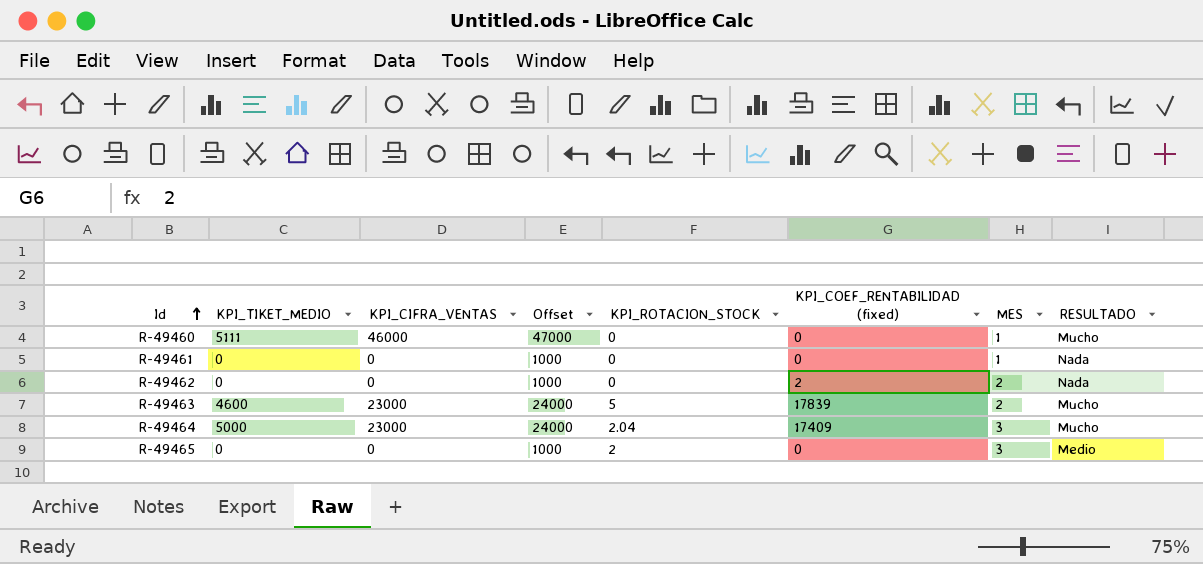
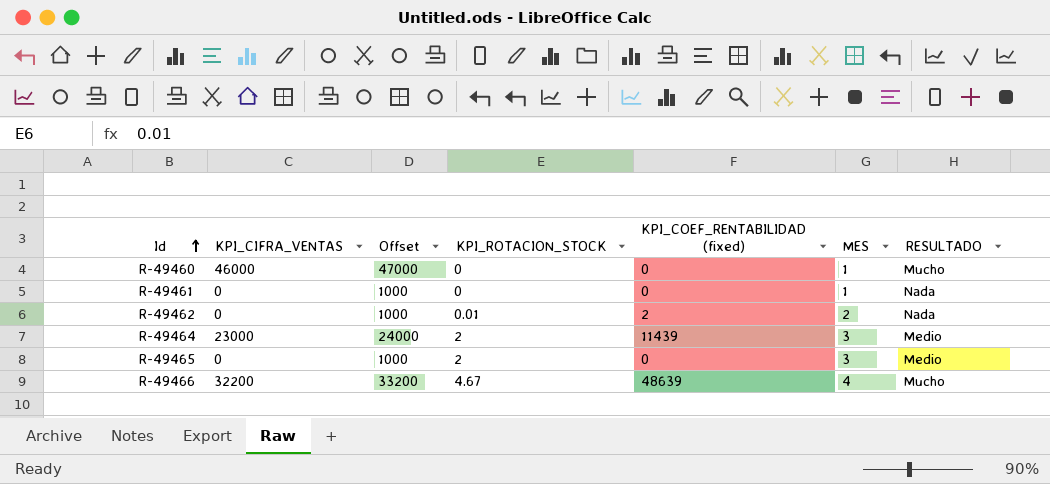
column KPI_TIKET_MEDIO | position: 2 -> none
row R-49463: 4600 | 23000 | 24000 | 5 | 17839 | 2 | Mucho -> none
R-49462 | KPI_ROTACION_STOCK: 0 -> 0.01
R-49464 | KPI_ROTACION_STOCK: 2.04 -> 2
R-49464 | KPI_COEF_RENTABILIDAD (fixed): 17409 -> 11439
R-49464 | RESULTADO: Mucho -> Medio
row R-49466: none -> 32200 | 33200 | 4.67 | 48639 | 4 | Mucho

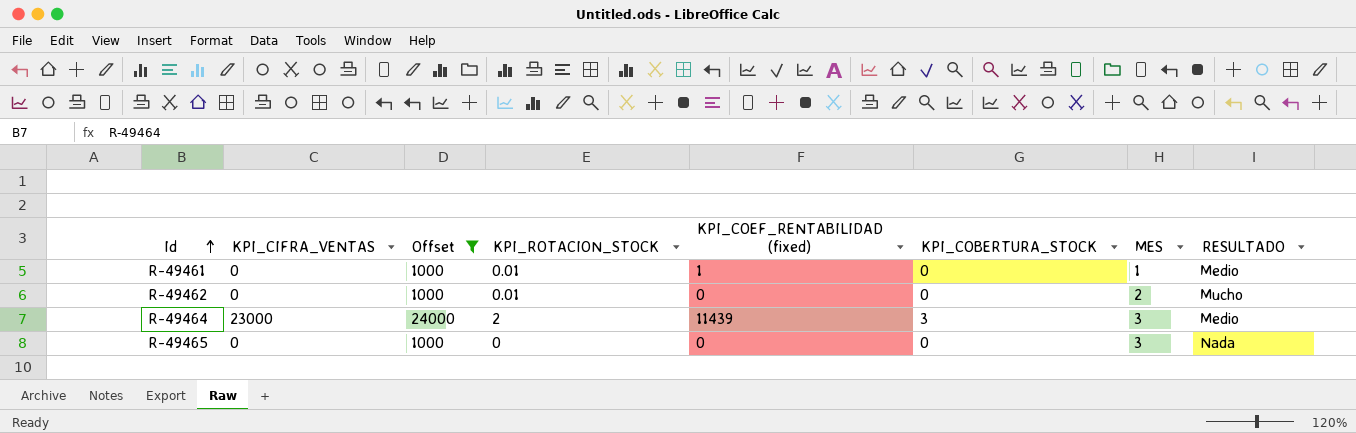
filter: none -> Offset <= 24000
column KPI_COBERTURA_STOCK | position: none -> 6
R-49461 | KPI_ROTACION_STOCK: 0 -> 0.01
R-49461 | KPI_COEF_RENTABILIDAD (fixed): 0 -> 1
R-49461 | RESULTADO: Nada -> Medio
R-49462 | KPI_COEF_RENTABILIDAD (fixed): 2 -> 0
R-49462 | RESULTADO: Nada -> Mucho
R-49465 | KPI_ROTACION_STOCK: 2 -> 0
R-49465 | RESULTADO: Medio -> Nada

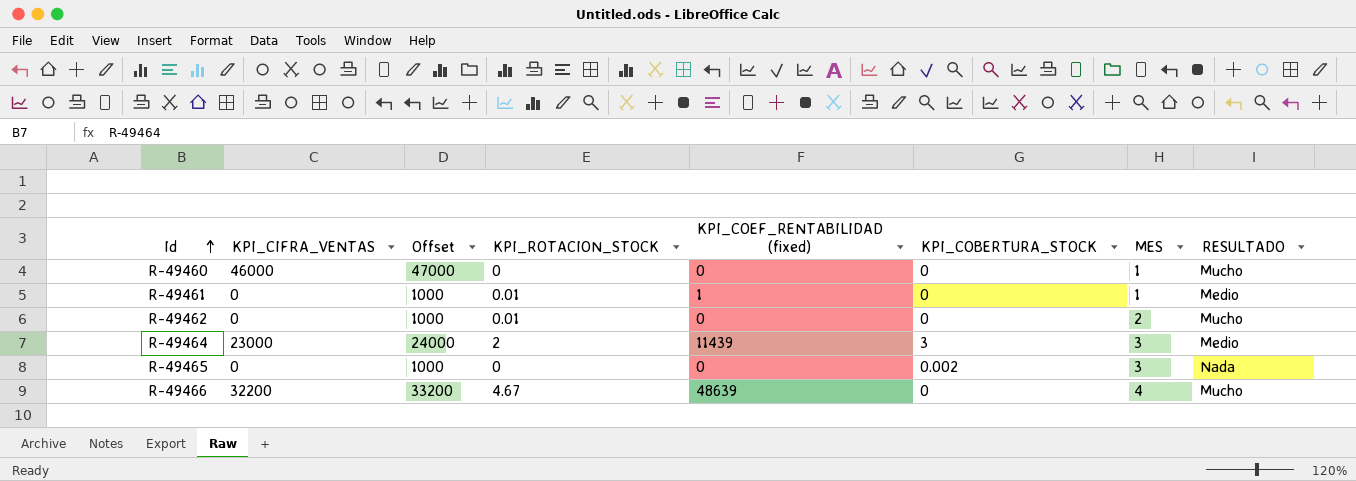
filter: Offset <= 24000 -> none
R-49465 | KPI_COBERTURA_STOCK: 0 -> 0.002

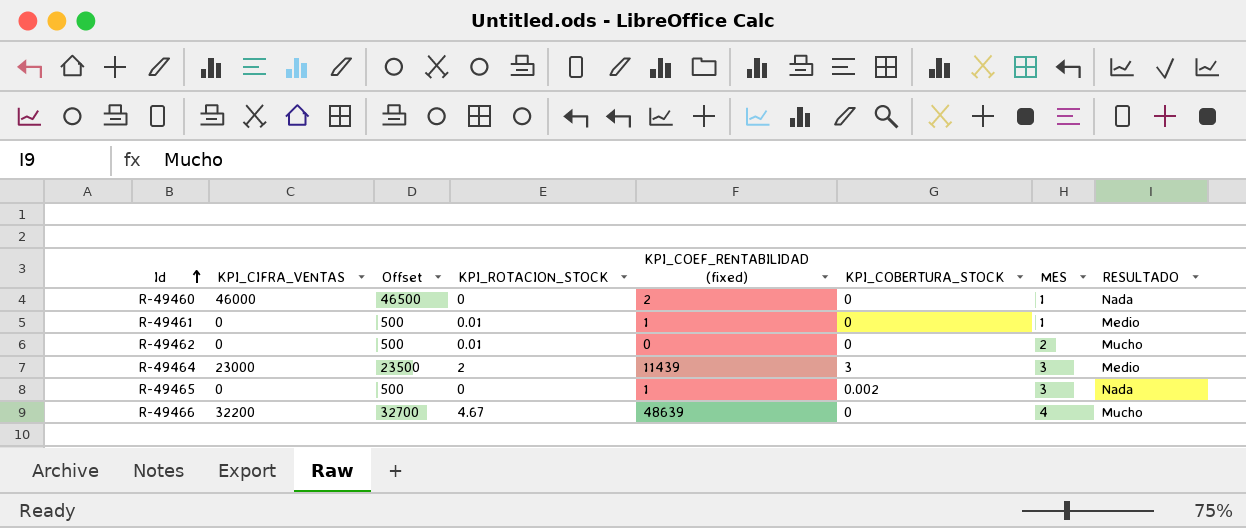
column Offset | formula: [KPI_CIFRA_VENTAS] + 1000 -> [KPI_CIFRA_VENTAS] + 500
R-49460 | KPI_COEF_RENTABILIDAD (fixed): 0 -> 2
R-49460 | RESULTADO: Mucho -> Nada
R-49465 | KPI_COEF_RENTABILIDAD (fixed): 0 -> 1

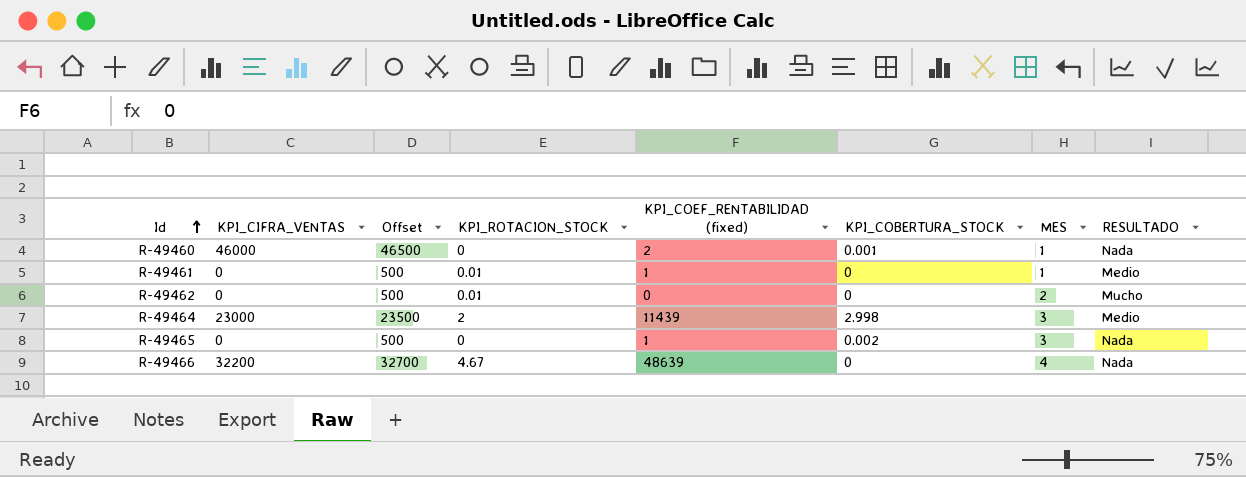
R-49460 | KPI_COBERTURA_STOCK: 0 -> 0.001
R-49464 | KPI_COBERTURA_STOCK: 3 -> 2.998
R-49466 | RESULTADO: Mucho -> Nada

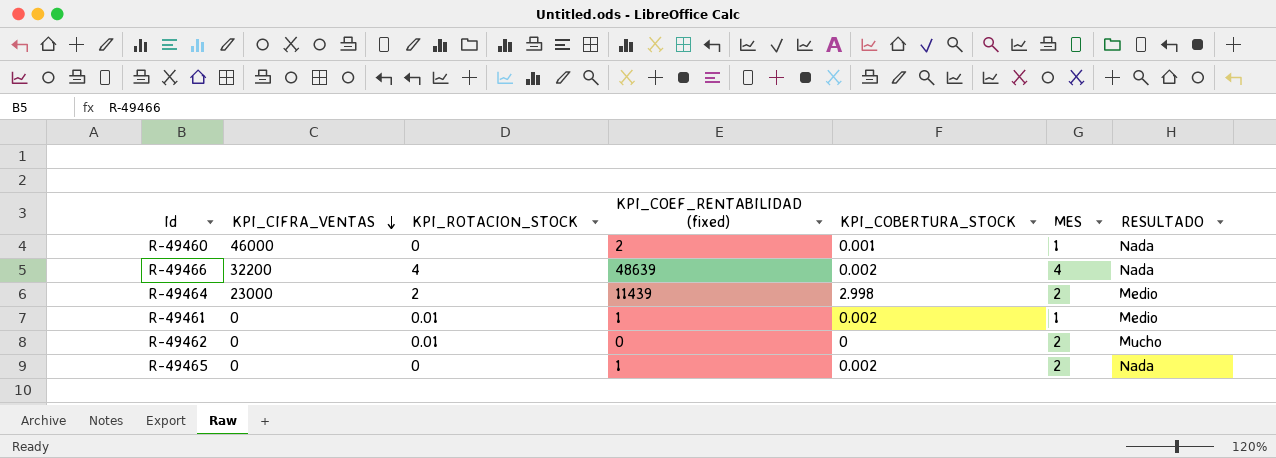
row order: Id ascending -> KPI_CIFRA_VENTAS descending
column Offset | formula: [KPI_CIFRA_VENTAS] + 500 -> none
R-49466 | KPI_ROTACION_STOCK: 4.67 -> 4
R-49466 | KPI_COBERTURA_STOCK: 0 -> 0.002
R-49464 | MES: 3 -> 2
R-49461 | KPI_COBERTURA_STOCK: 0 -> 0.002
R-49465 | MES: 3 -> 2

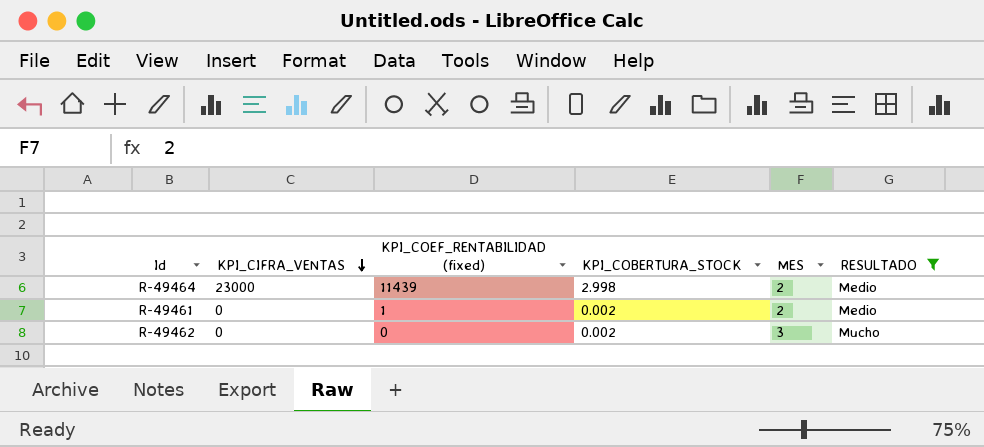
filter: none -> RESULTADO != Nada
column KPI_ROTACION_STOCK | position: 3 -> none
R-49461 | MES: 1 -> 2
R-49462 | KPI_COBERTURA_STOCK: 0 -> 0.002
R-49462 | MES: 2 -> 3

